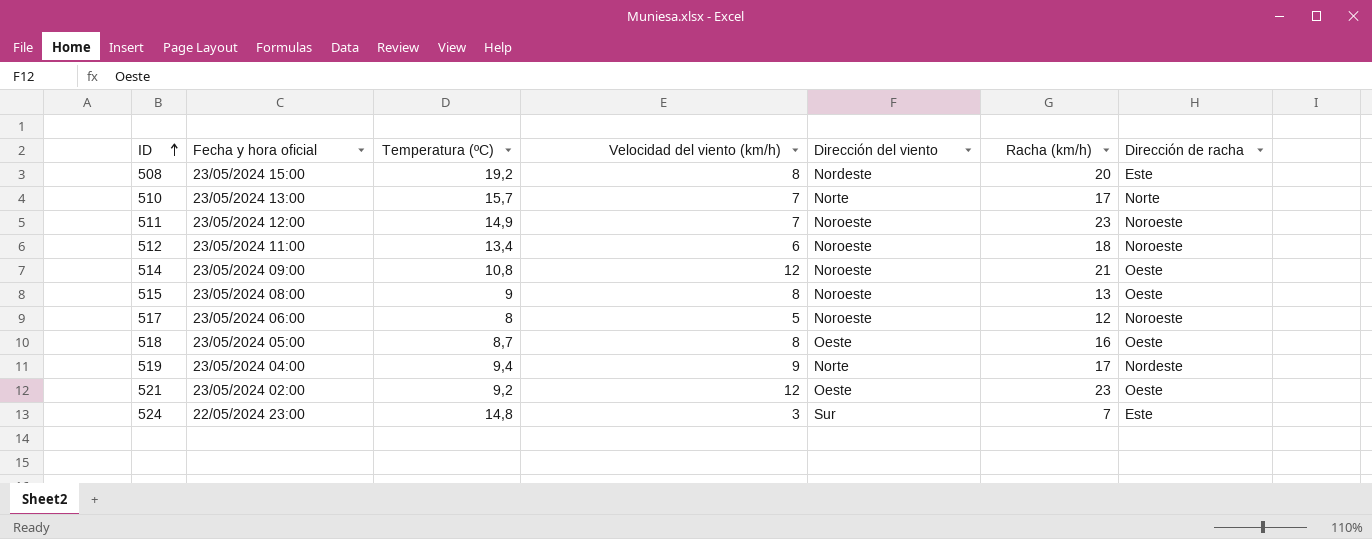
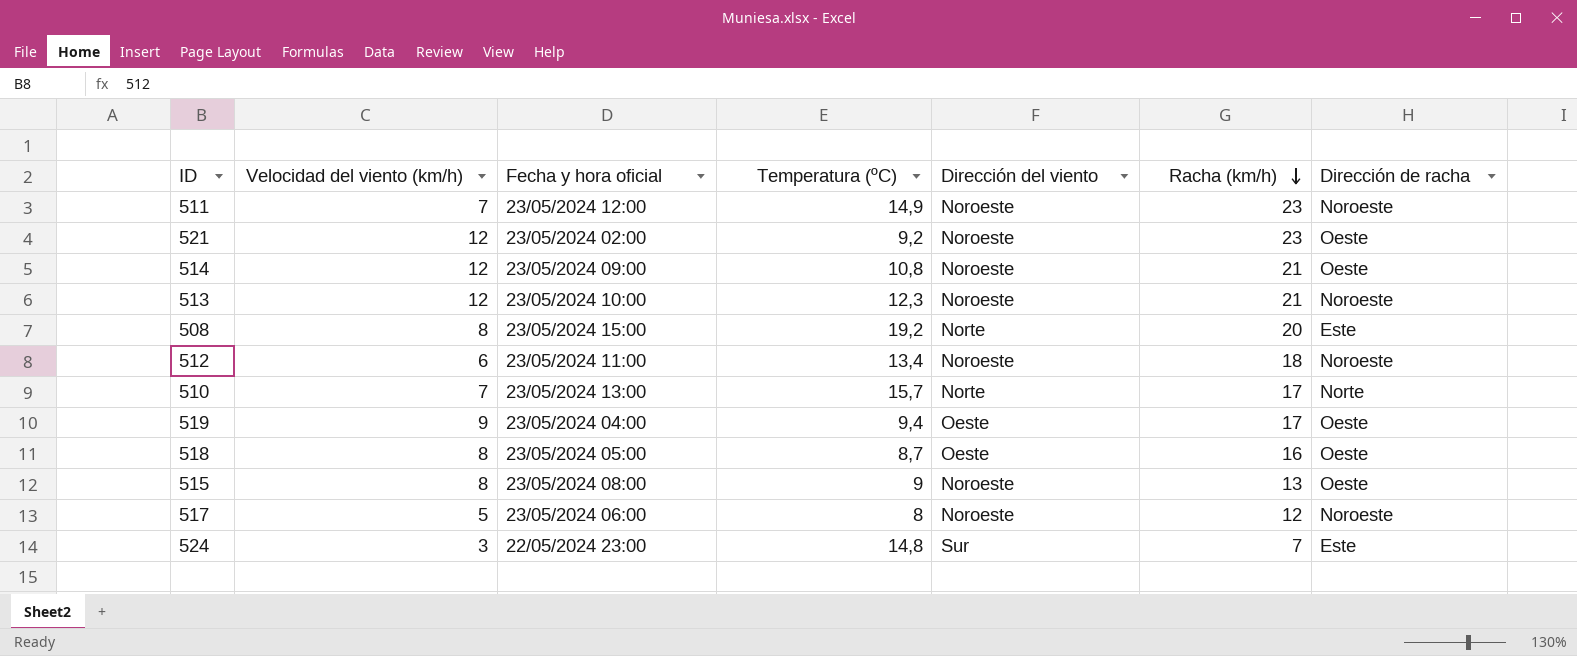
row order: ID ascending -> Racha (km/h) descending
column Velocidad del viento (km/h) | position: 4 -> 2
521 | Dirección del viento: Oeste -> Noroeste
row 513: none -> 12 | 23/05/2024 10:00 | 12,3 | Noroeste | 21 | Noroeste
508 | Dirección del viento: Nordeste -> Norte
519 | Dirección del viento: Norte -> Oeste
519 | Dirección de racha: Nordeste -> Oeste

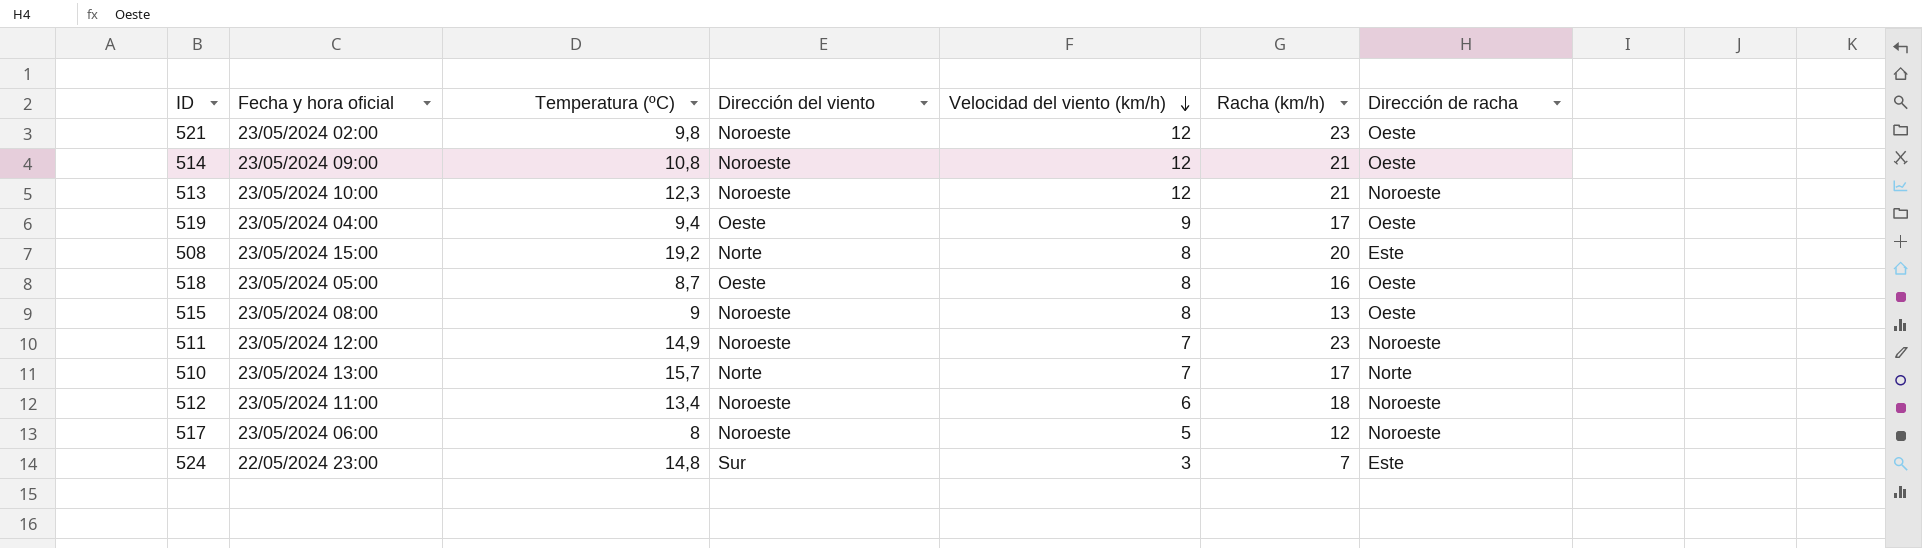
row order: Racha (km/h) descending -> Velocidad del viento (km/h) descending
column Velocidad del viento (km/h) | position: 2 -> 5
521 | Temperatura (ºC): 9,2 -> 9,8

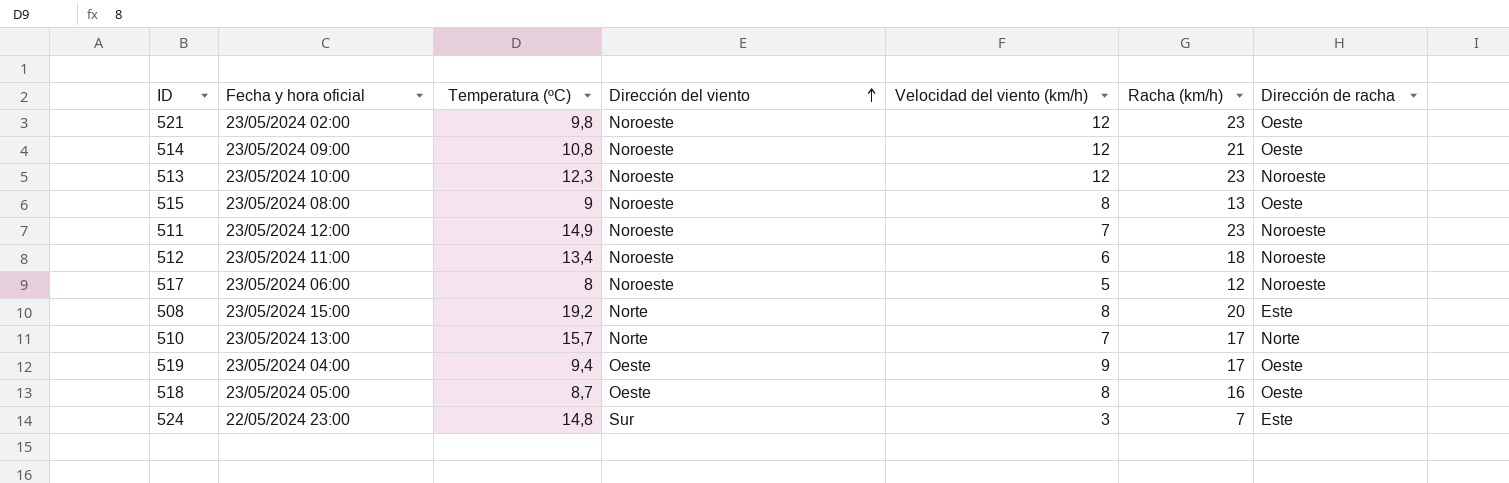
row order: Velocidad del viento (km/h) descending -> Dirección del viento ascending
513 | Racha (km/h): 21 -> 23

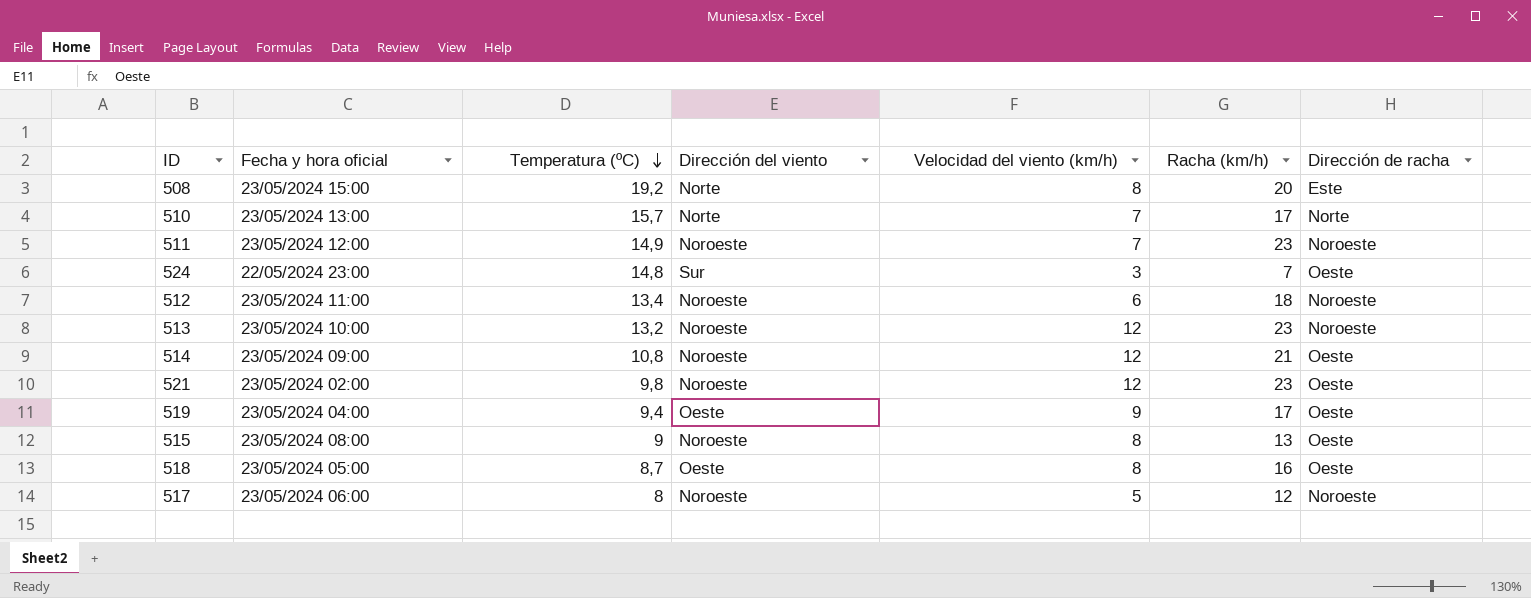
row order: Dirección del viento ascending -> Temperatura (ºC) descending
524 | Dirección de racha: Este -> Oeste
513 | Temperatura (ºC): 12,3 -> 13,2

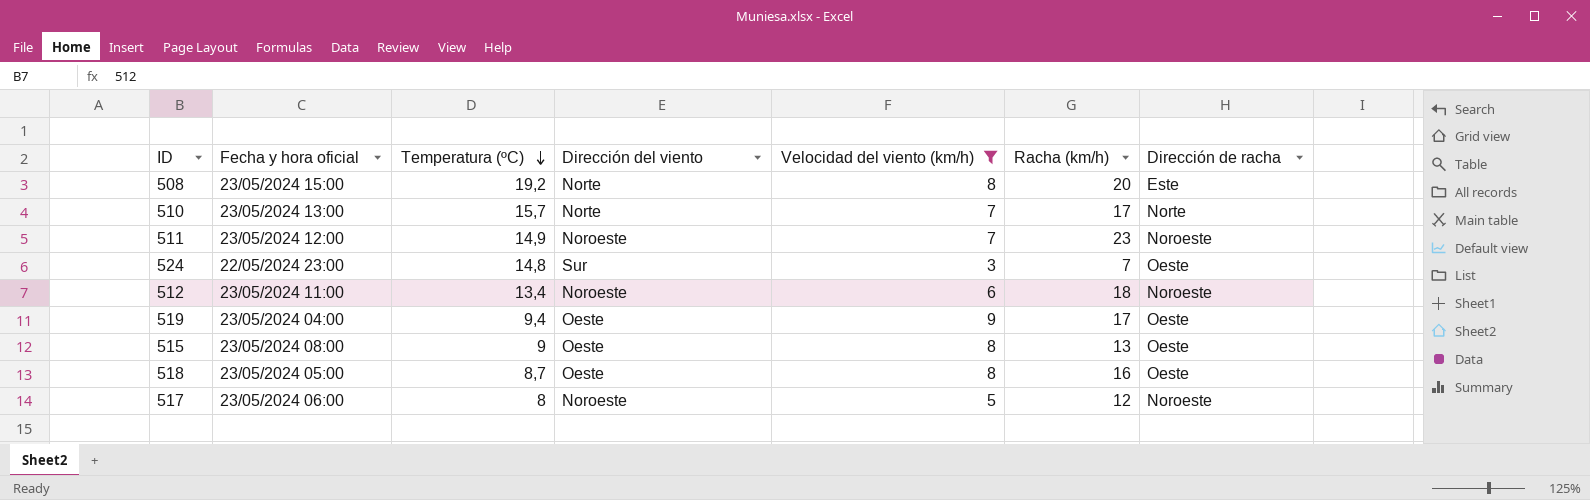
filter: none -> Velocidad del viento (km/h) != 12
515 | Dirección del viento: Noroeste -> Oeste

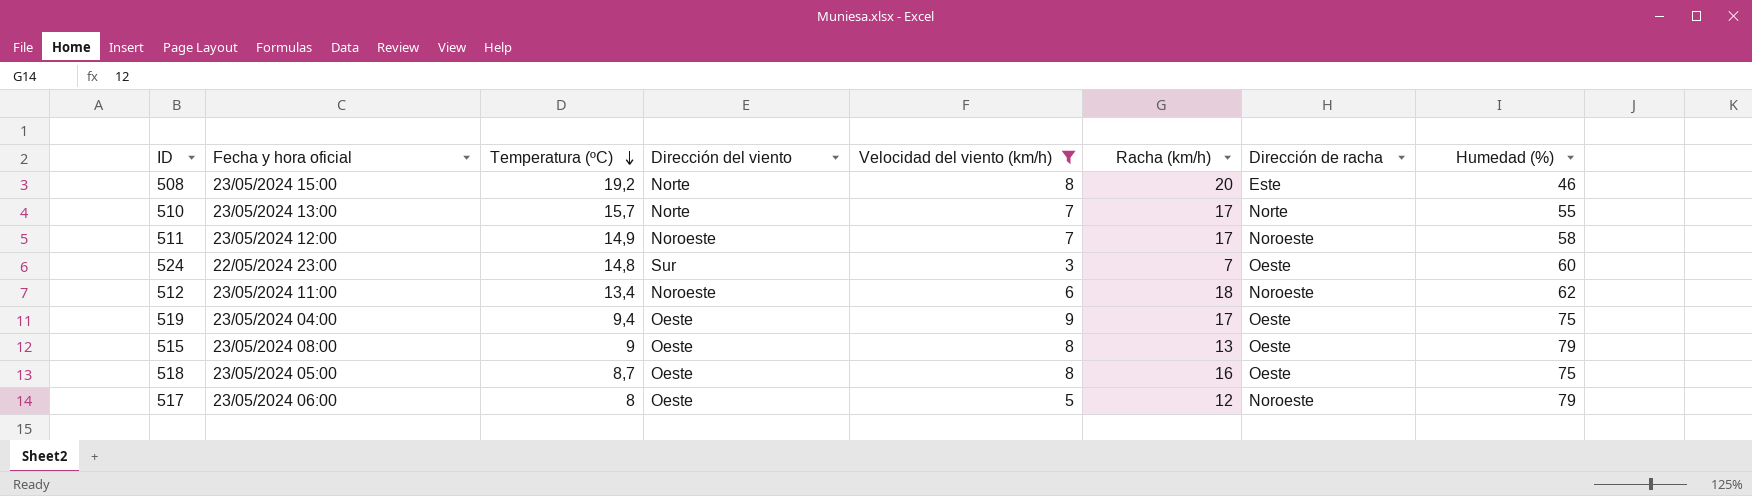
column Humedad (%) | position: none -> 8
511 | Racha (km/h): 23 -> 17
517 | Dirección del viento: Noroeste -> Oeste

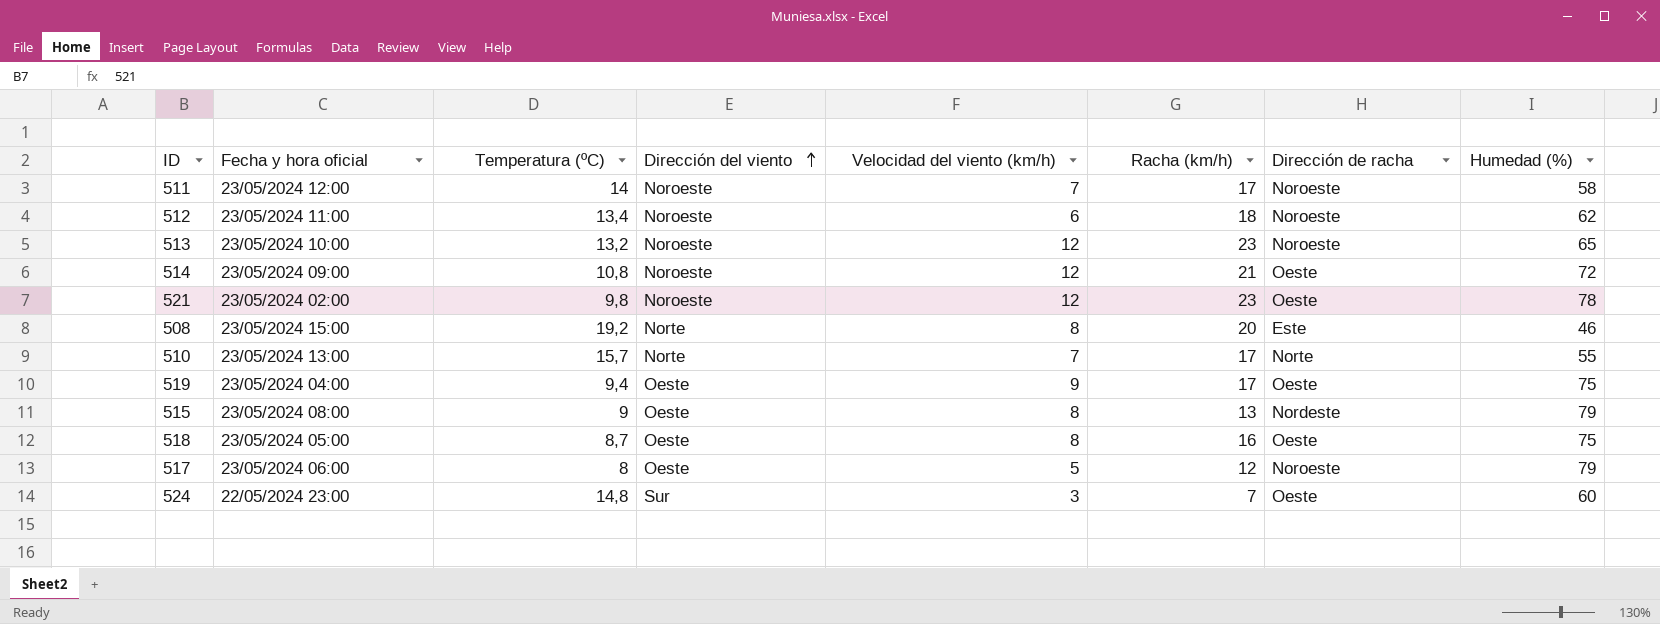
filter: Velocidad del viento (km/h) != 12 -> none
row order: Temperatura (ºC) descending -> Dirección del viento ascending
511 | Temperatura (ºC): 14,9 -> 14
515 | Dirección de racha: Oeste -> Nordeste

